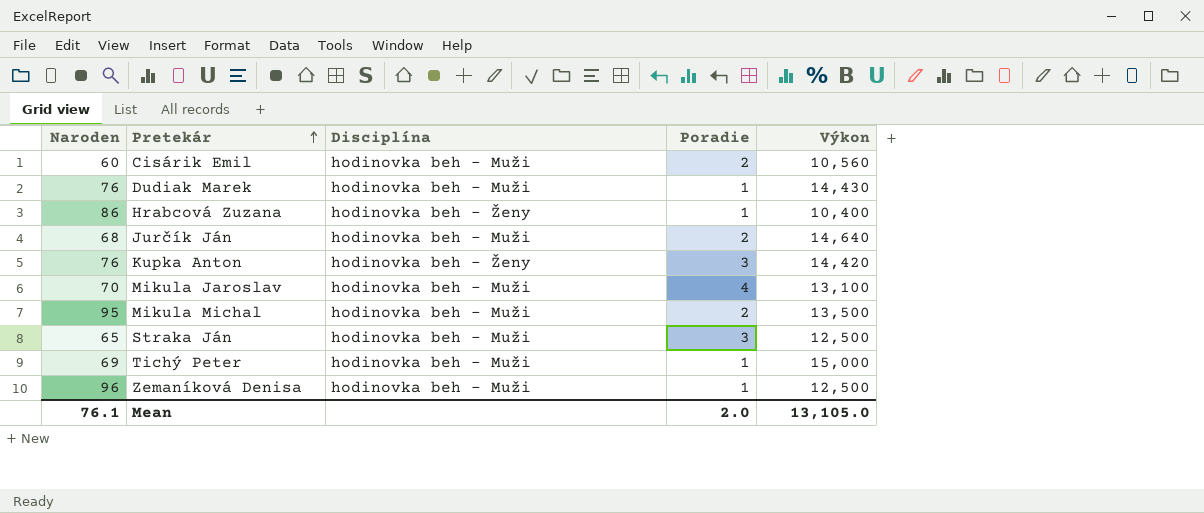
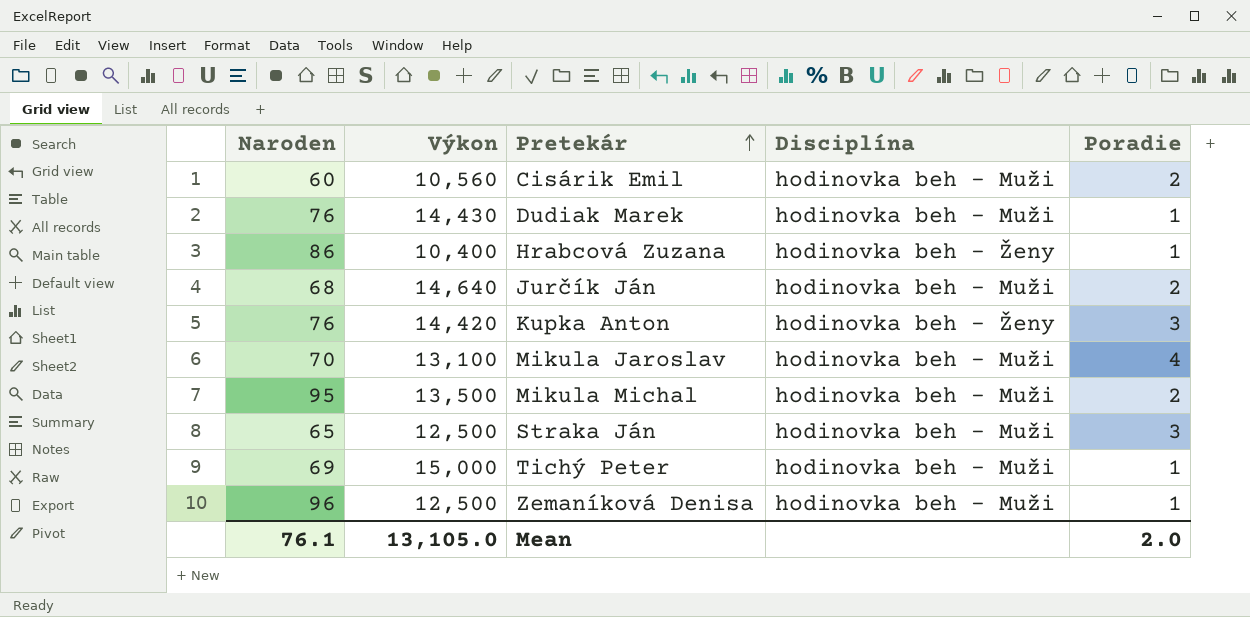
column Výkon | position: 5 -> 2

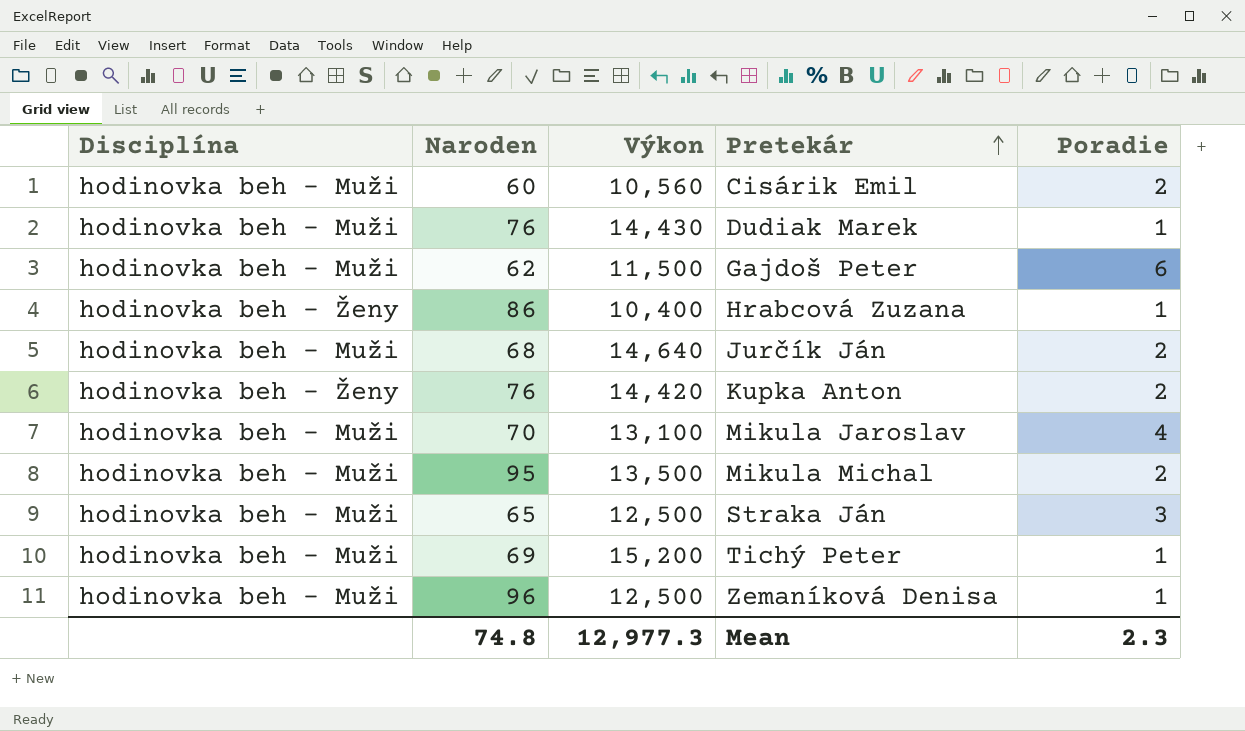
column Disciplína | position: 4 -> 1
row Gajdoš Peter: none -> hodinovka beh - Muži | 62 | 11,500 | 6
Kupka Anton | Poradie: 3 -> 2
Tichý Peter | Výkon: 15,000 -> 15,200
Mean | Naroden: 76.1 -> 74.8
Mean | Výkon: 13,105.0 -> 12,977.3
Mean | Poradie: 2.0 -> 2.3

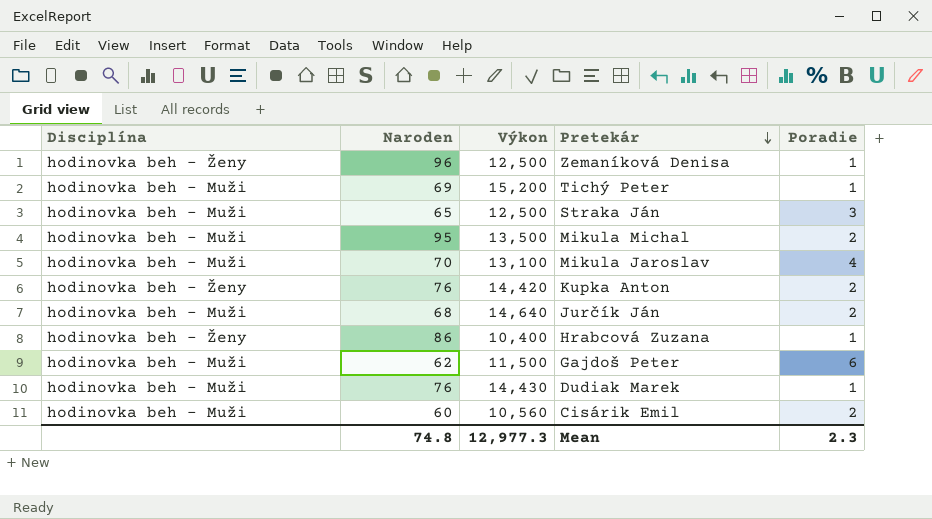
row order: Pretekár ascending -> Pretekár descending
Zemaníková Denisa | Disciplína: hodinovka beh - Muži -> hodinovka beh - Ženy

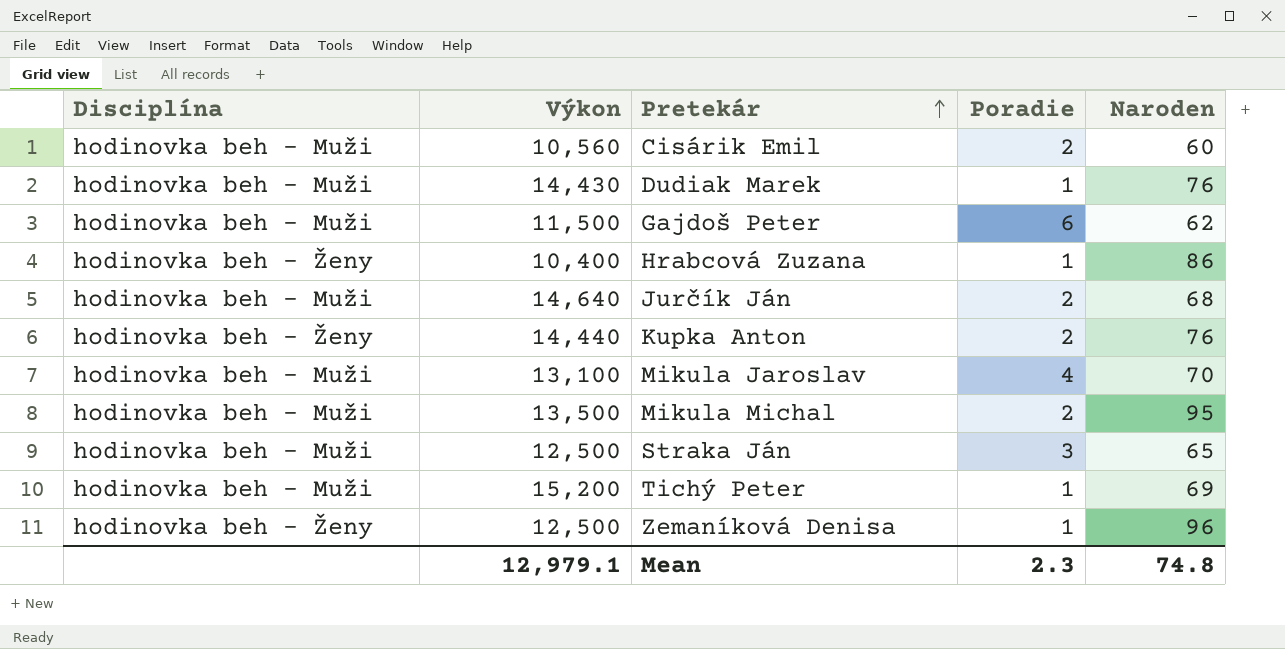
row order: Pretekár descending -> Pretekár ascending
column Naroden | position: 2 -> 5
Kupka Anton | Výkon: 14,420 -> 14,440
Mean | Výkon: 12,977.3 -> 12,979.1

